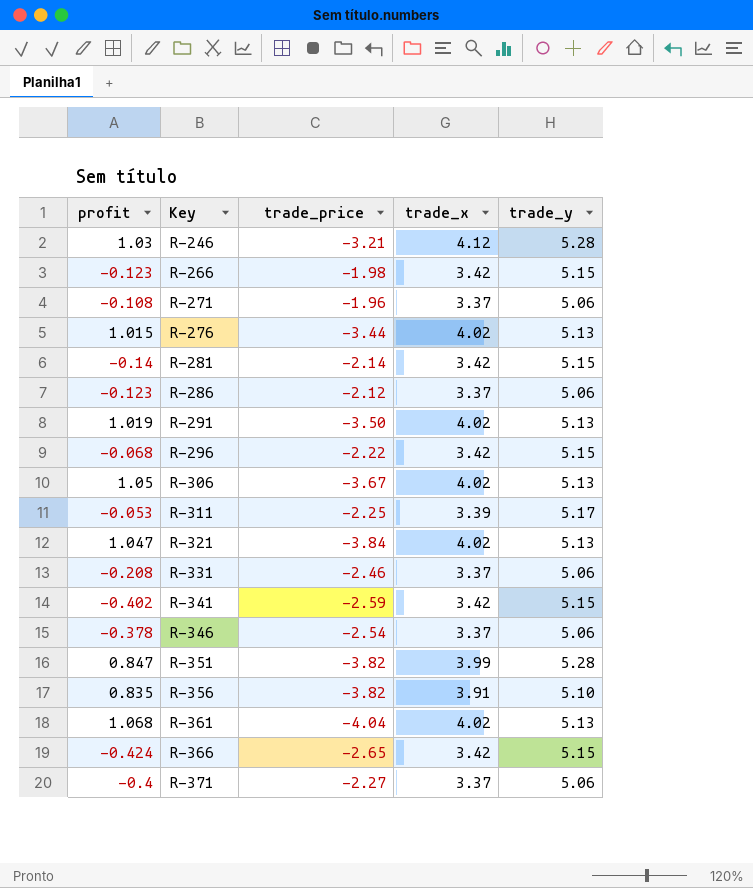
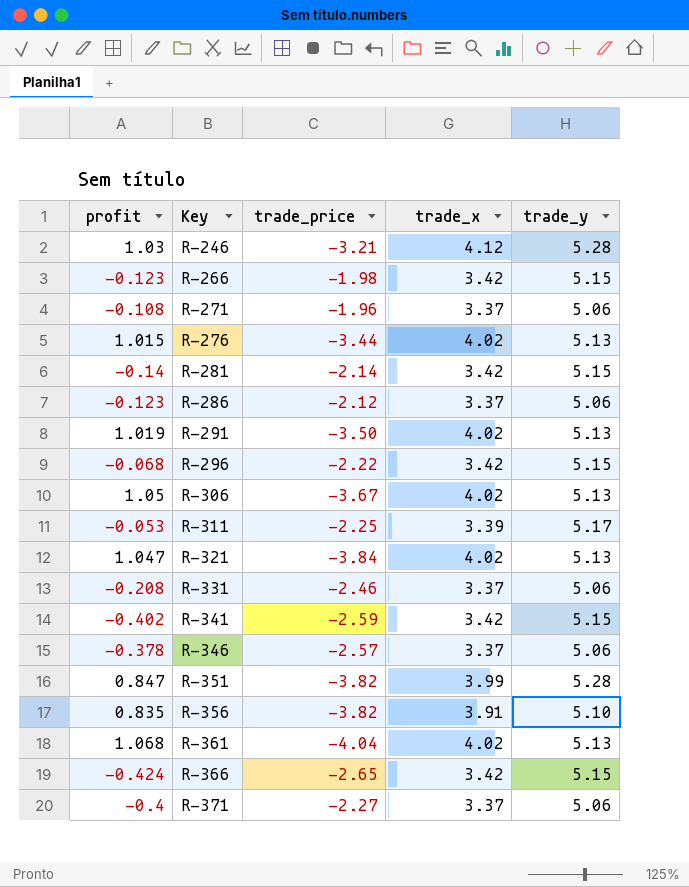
R-346 | trade_price: -2.54 -> -2.57

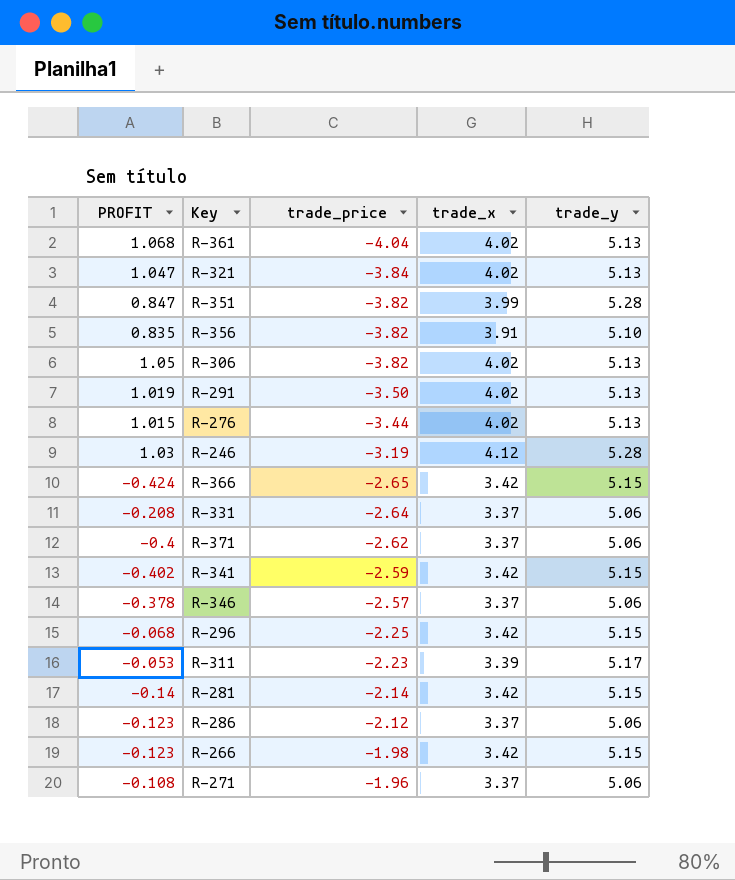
row order: Key ascending -> trade_price ascending
column name: profit -> PROFIT
R-306 | trade_price: -3.67 -> -3.82
R-246 | trade_price: -3.21 -> -3.19
R-331 | trade_price: -2.46 -> -2.64
R-371 | trade_price: -2.27 -> -2.62
R-296 | trade_price: -2.22 -> -2.25
R-311 | trade_price: -2.25 -> -2.23

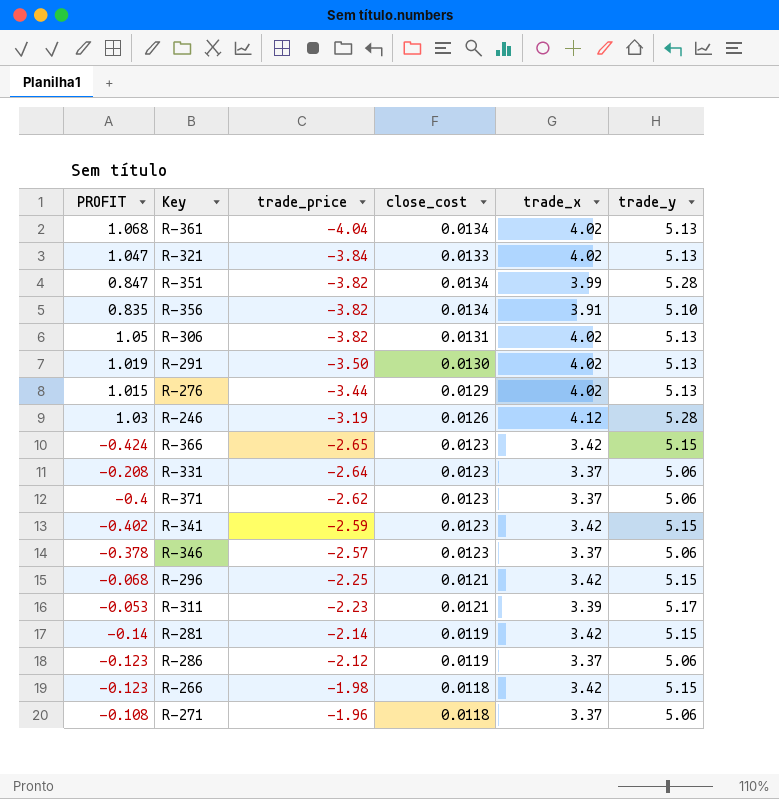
column close_cost | position: none -> 4

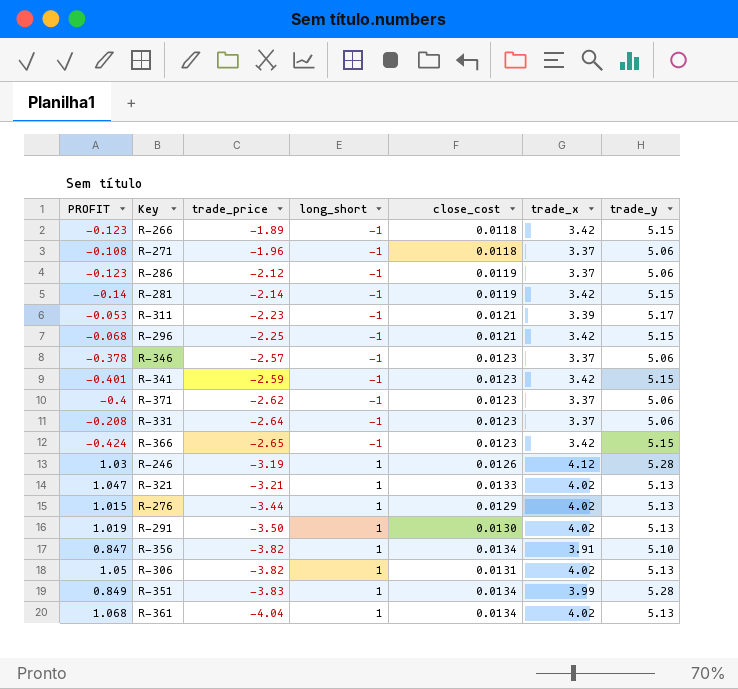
row order: trade_price ascending -> trade_price descending
column long_short | position: none -> 4
R-266 | trade_price: -1.98 -> -1.89
R-341 | PROFIT: -0.402 -> -0.401
R-321 | trade_price: -3.84 -> -3.21
R-356 | PROFIT: 0.835 -> 0.847
R-351 | PROFIT: 0.847 -> 0.849
R-351 | trade_price: -3.82 -> -3.83

